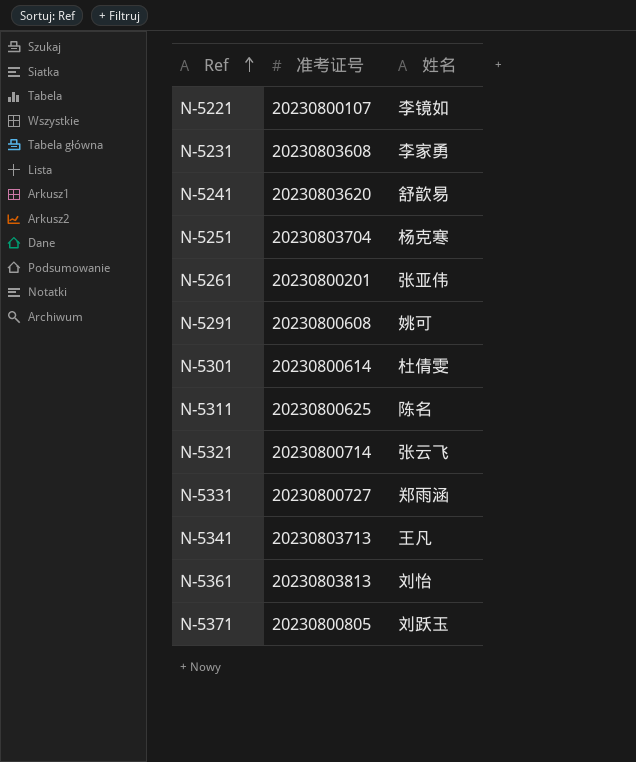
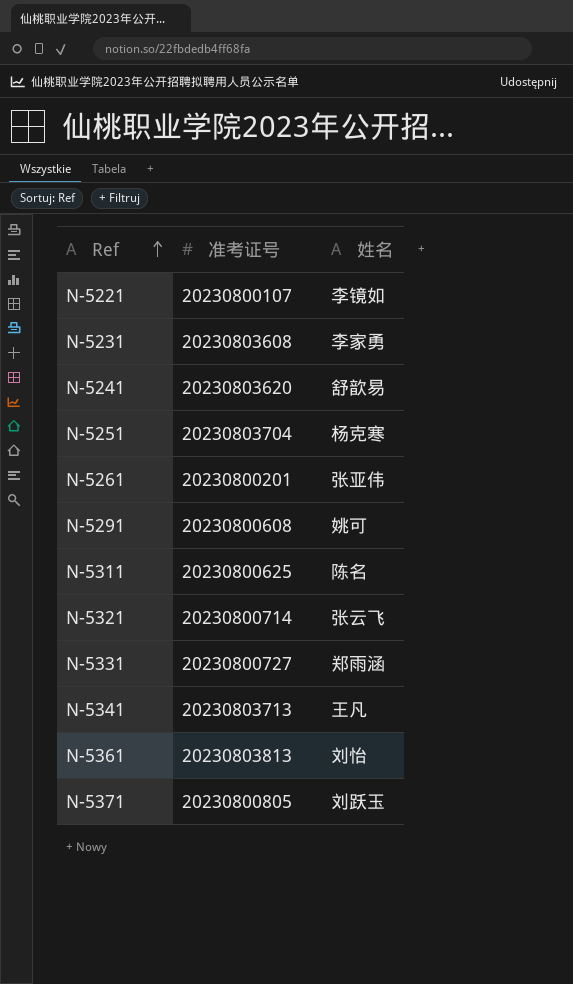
row N-5301: 20230800614 | 杜倩雯 -> none

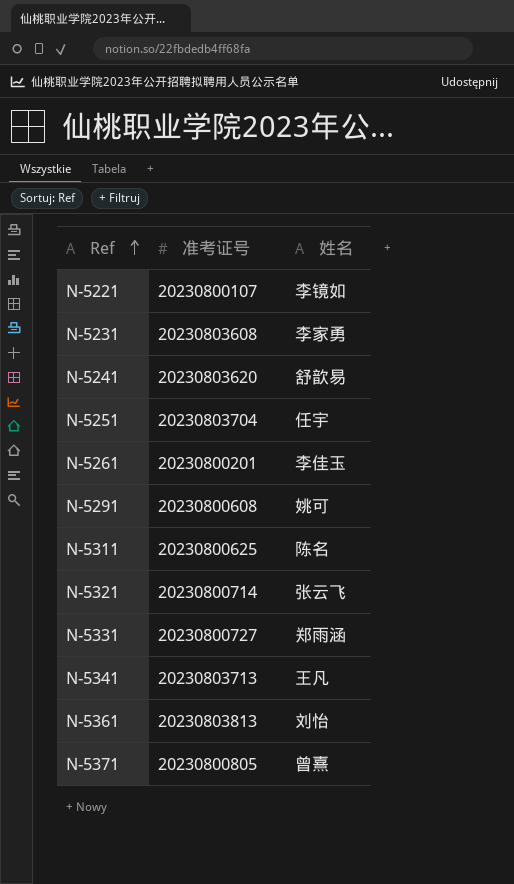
N-5251 | 姓名: 杨克寒 -> 任宇
N-5261 | 姓名: 张亚伟 -> 李佳玉
N-5371 | 姓名: 刘跃玉 -> 曾熹

